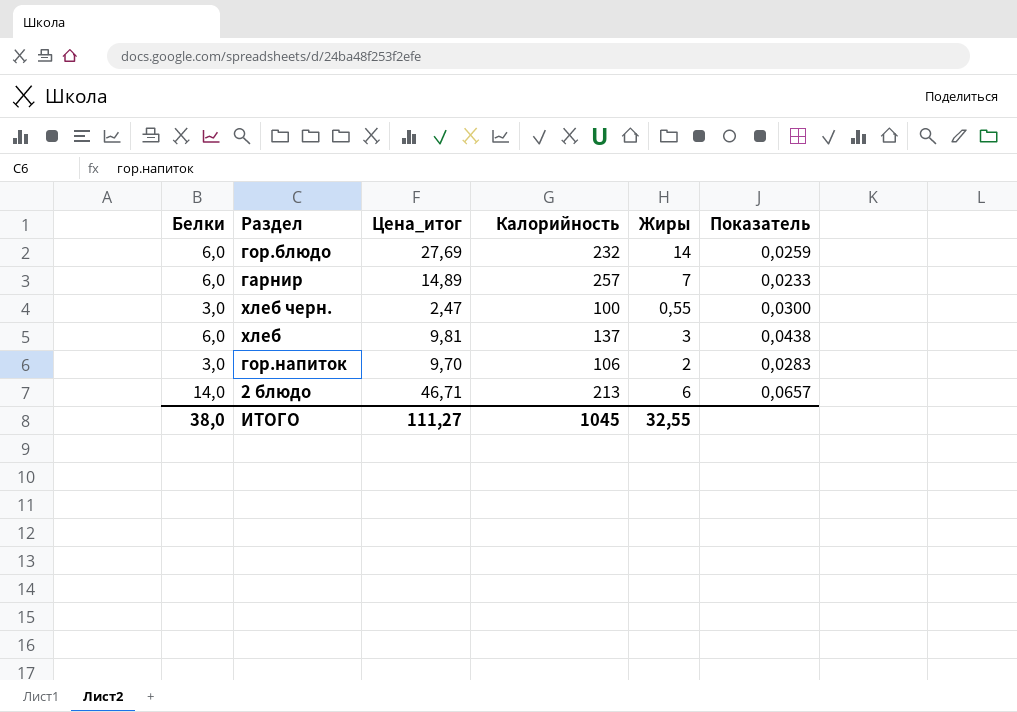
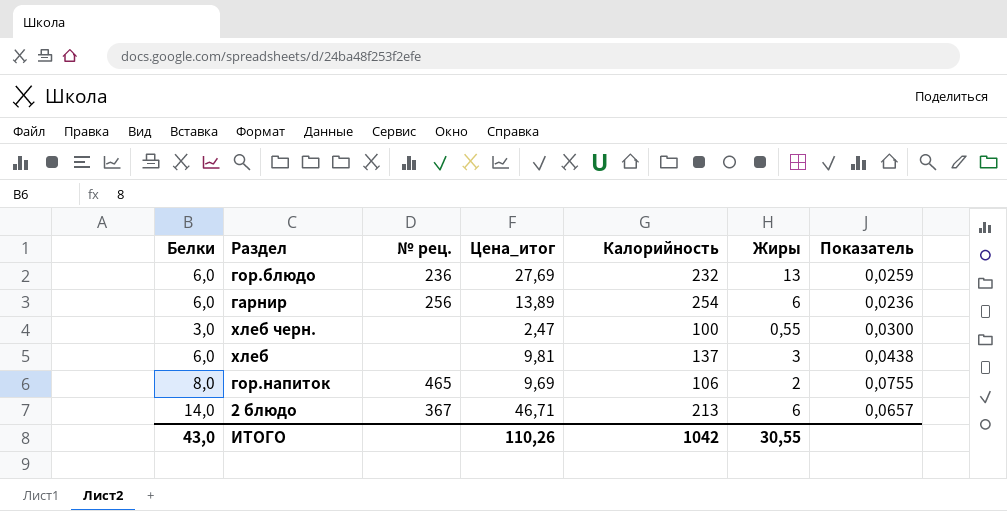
column № рец. | position: none -> 3
гор.блюдо | Жиры: 14 -> 13
гарнир | Цена_итог: 14,89 -> 13,89
гарнир | Калорийность: 257 -> 254
гарнир | Жиры: 7 -> 6
гарнир | Показатель: 0,0233 -> 0,0236
гор.напиток | Белки: 3,0 -> 8,0
гор.напиток | Цена_итог: 9,70 -> 9,69
гор.напиток | Показатель: 0,0283 -> 0,0755
ИТОГО | Белки: 38,0 -> 43,0
ИТОГО | Цена_итог: 111,27 -> 110,26
ИТОГО | Калорийность: 1045 -> 1042
ИТОГО | Жиры: 32,55 -> 30,55

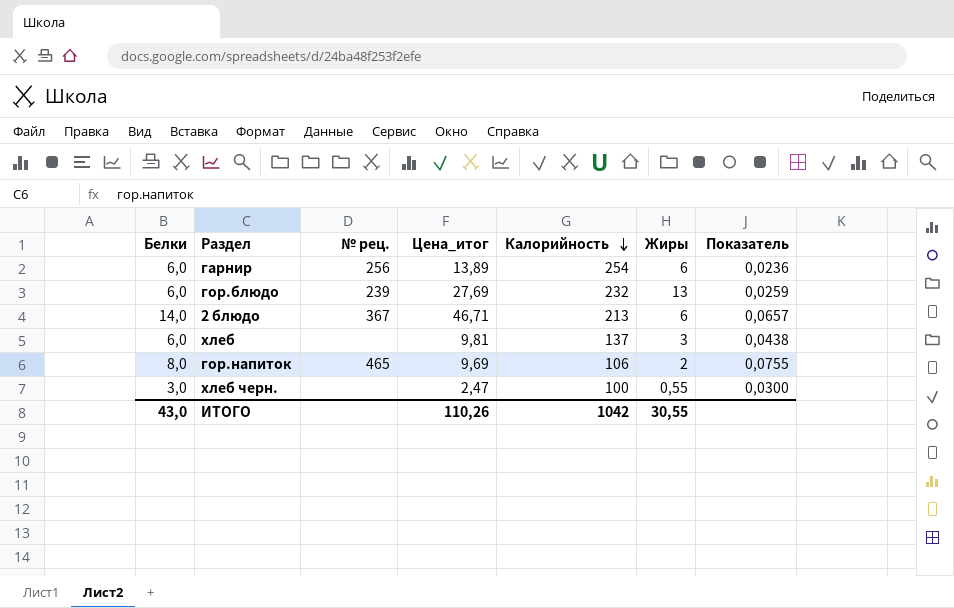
row order: none -> Калорийность descending
гор.блюдо | № рец.: 236 -> 239

